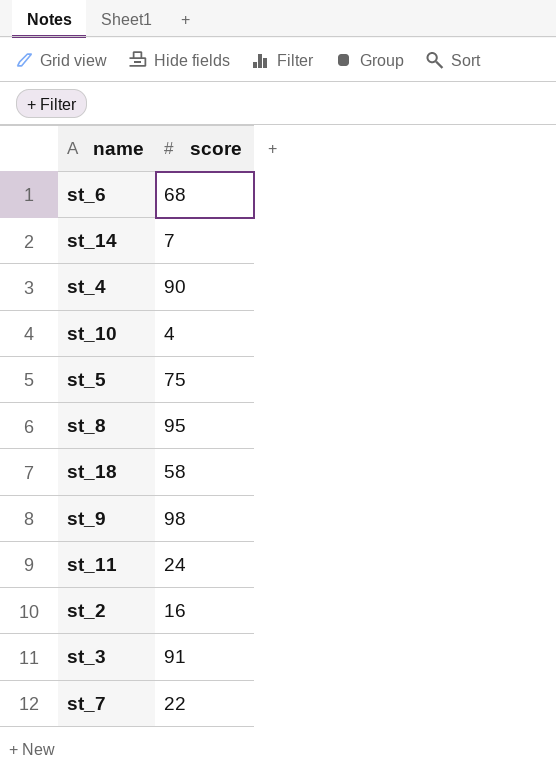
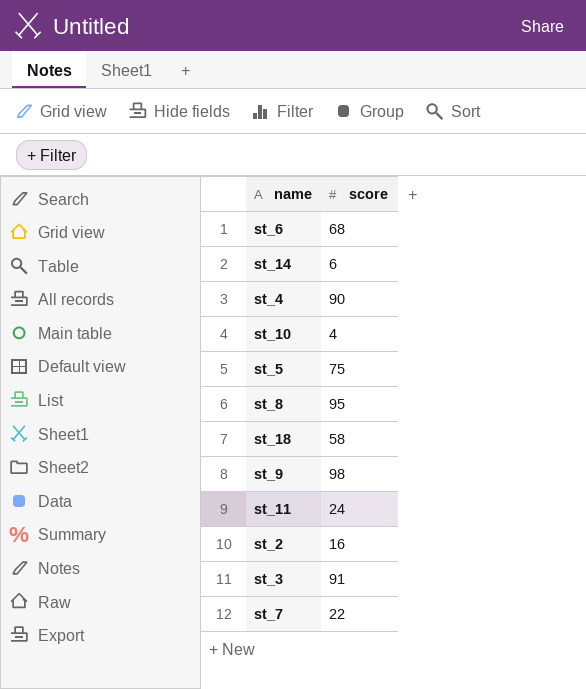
st_14 | score: 7 -> 6

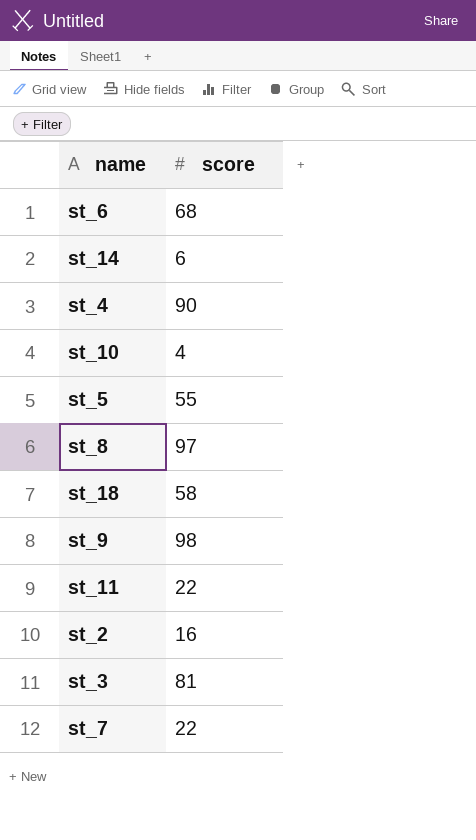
st_5 | score: 75 -> 55
st_8 | score: 95 -> 97
st_11 | score: 24 -> 22
st_3 | score: 91 -> 81

